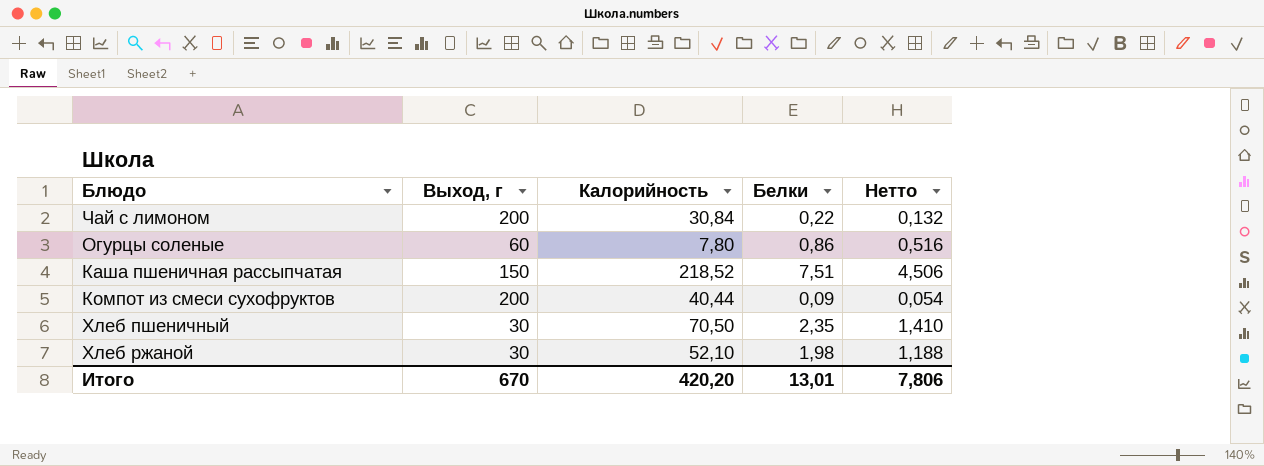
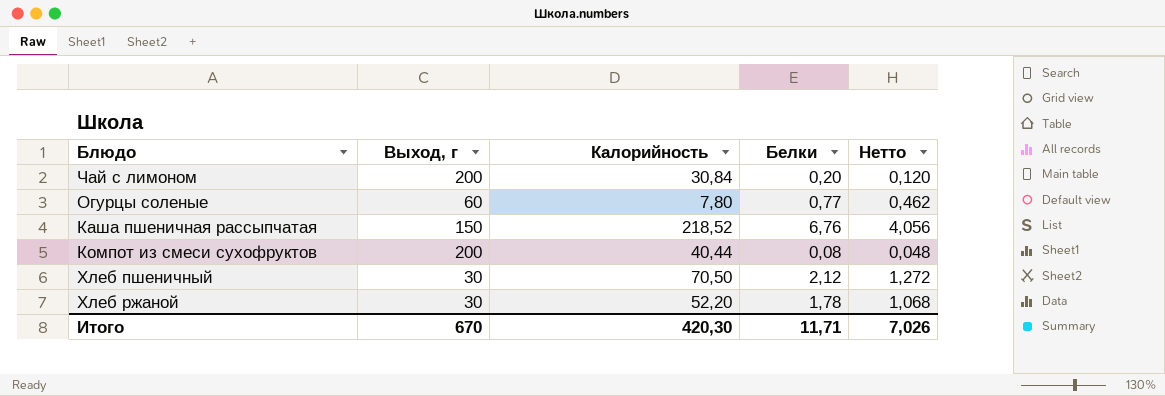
Чай с лимоном | Белки: 0,22 -> 0,20
Чай с лимоном | Нетто: 0,132 -> 0,120
Огурцы соленые | Белки: 0,86 -> 0,77
Огурцы соленые | Нетто: 0,516 -> 0,462
Каша пшеничная рассыпчатая | Белки: 7,51 -> 6,76
Каша пшеничная рассыпчатая | Нетто: 4,506 -> 4,056
Компот из смеси сухофруктов | Белки: 0,09 -> 0,08
Компот из смеси сухофруктов | Нетто: 0,054 -> 0,048
Хлеб пшеничный | Белки: 2,35 -> 2,12
Хлеб пшеничный | Нетто: 1,410 -> 1,272
Хлеб ржаной | Калорийность: 52,10 -> 52,20
Хлеб ржаной | Белки: 1,98 -> 1,78
Хлеб ржаной | Нетто: 1,188 -> 1,068
Итого | Калорийность: 420,20 -> 420,30
Итого | Белки: 13,01 -> 11,71
Итого | Нетто: 7,806 -> 7,026

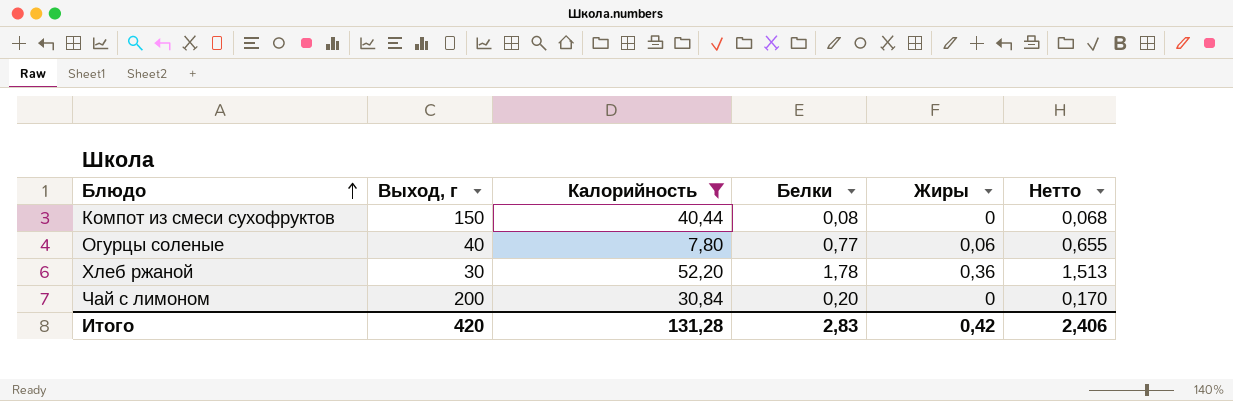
filter: none -> Калорийность <= 52,20
row order: none -> Блюдо ascending
column Жиры | position: none -> 5
column Нетто | formula: [Белки] * 0,6 -> [Белки] * 0,85
Компот из смеси сухофруктов | Выход, г: 200 -> 150
Огурцы соленые | Выход, г: 60 -> 40
Итого | Выход, г: 670 -> 420
Итого | Калорийность: 420,30 -> 131,28
Итого | Белки: 11,71 -> 2,83
Итого | Нетто: 7,026 -> 2,406

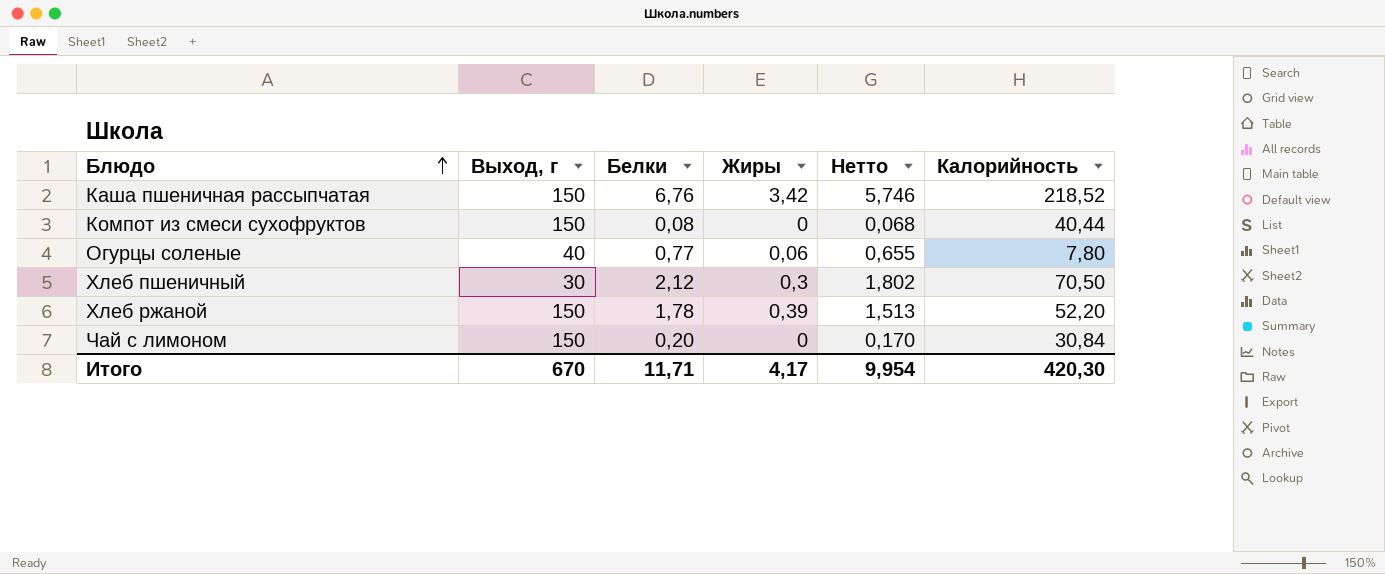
filter: Калорийность <= 52,20 -> none
column Калорийность | position: 3 -> 6
Хлеб ржаной | Выход, г: 30 -> 150
Хлеб ржаной | Жиры: 0,36 -> 0,39
Чай с лимоном | Выход, г: 200 -> 150
Итого | Выход, г: 420 -> 670
Итого | Белки: 2,83 -> 11,71
Итого | Жиры: 0,42 -> 4,17
Итого | Нетто: 2,406 -> 9,954
Итого | Калорийность: 131,28 -> 420,30

